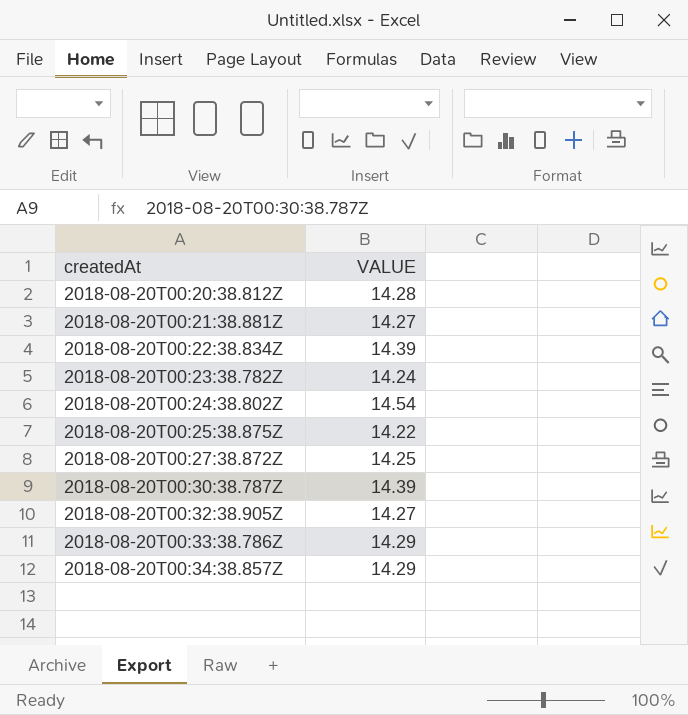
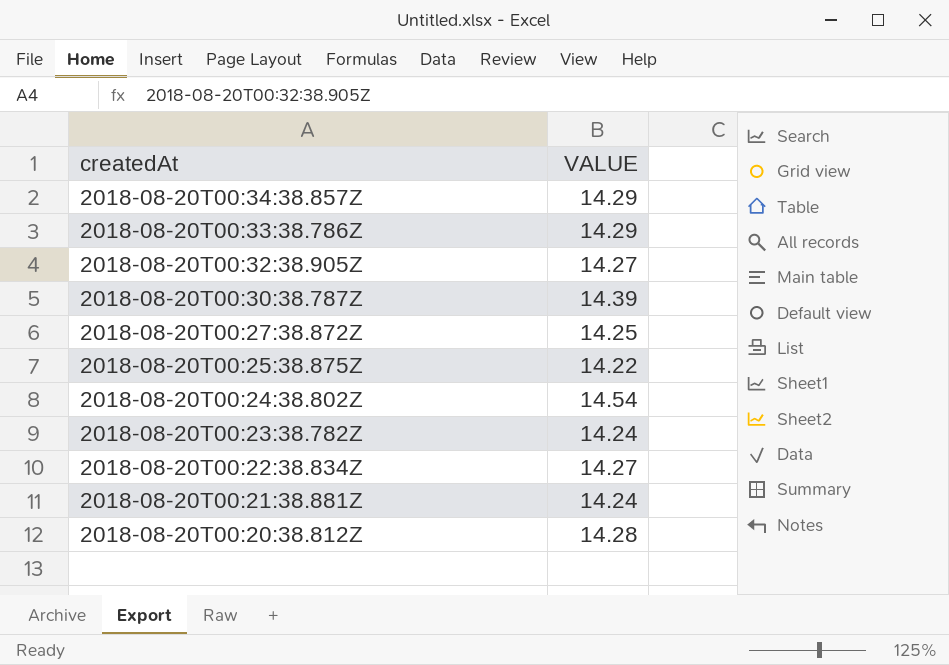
row order: createdAt ascending -> createdAt descending
2018-08-20T00:22:38.834Z | VALUE: 14.39 -> 14.27
2018-08-20T00:21:38.881Z | VALUE: 14.27 -> 14.24

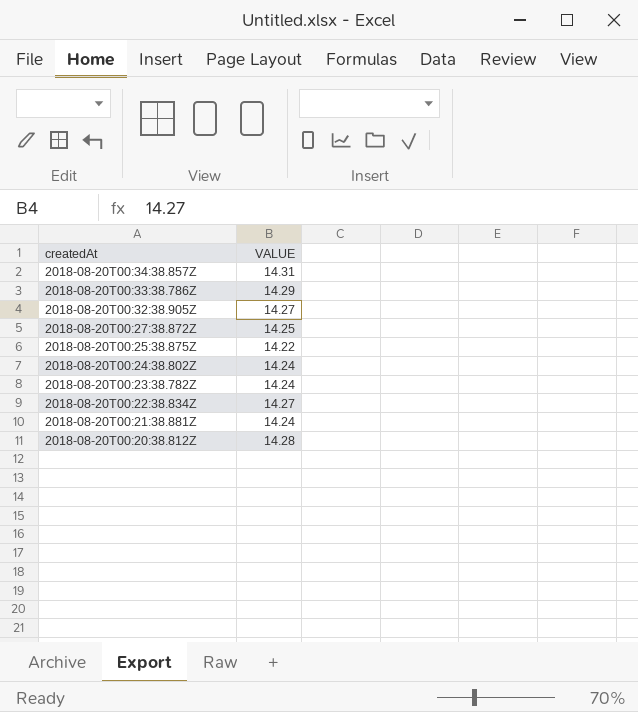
row 2018-08-20T00:30:38.787Z: 14.39 -> none
2018-08-20T00:34:38.857Z | VALUE: 14.29 -> 14.31
2018-08-20T00:24:38.802Z | VALUE: 14.54 -> 14.24

